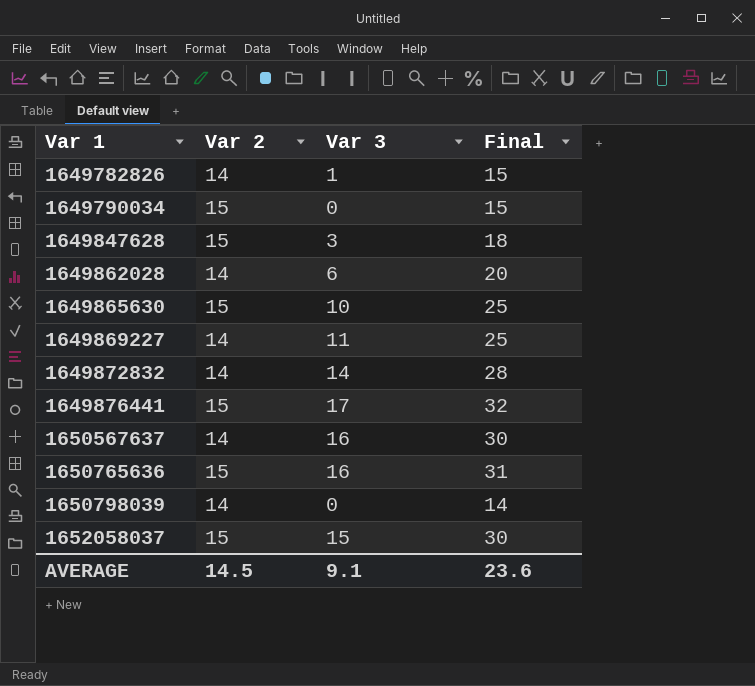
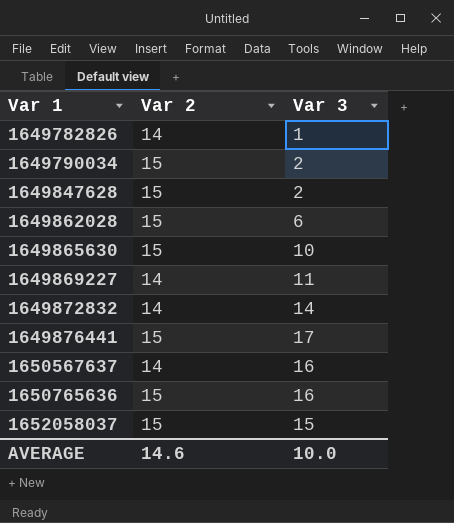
column Final | formula: [Var 2] + [Var 3] -> none
row 1650798039: 14 | 0 | 14 -> none
1649790034 | Var 3: 0 -> 2
1649847628 | Var 3: 3 -> 2
1649862028 | Var 2: 14 -> 15
AVERAGE | Var 2: 14.5 -> 14.6
AVERAGE | Var 3: 9.1 -> 10.0

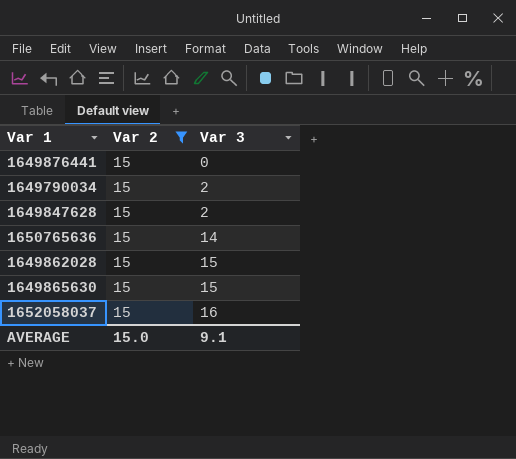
filter: none -> Var 2 = 15
row order: Var 1 ascending -> Var 3 ascending
1649876441 | Var 3: 17 -> 0
1650765636 | Var 3: 16 -> 14
1649862028 | Var 3: 6 -> 15
1649865630 | Var 3: 10 -> 15
1652058037 | Var 3: 15 -> 16
AVERAGE | Var 2: 14.6 -> 15.0
AVERAGE | Var 3: 10.0 -> 9.1

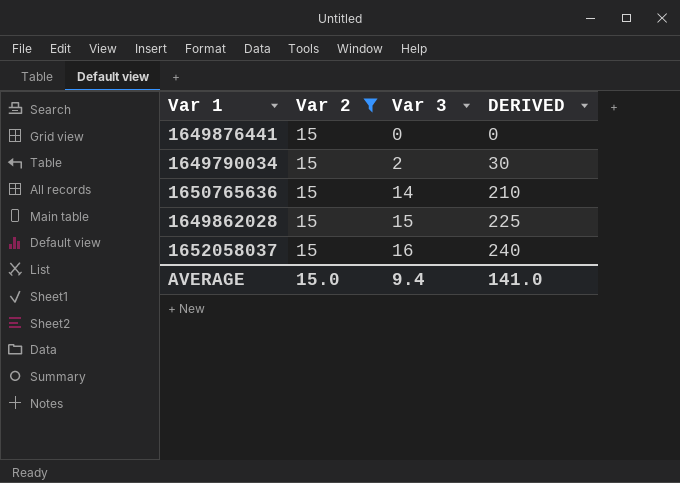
column DERIVED | formula: none -> [Var 2] * [Var 3]
row 1649847628: 15 | 2 -> none
row 1649865630: 15 | 15 -> none
AVERAGE | Var 3: 9.1 -> 9.4

